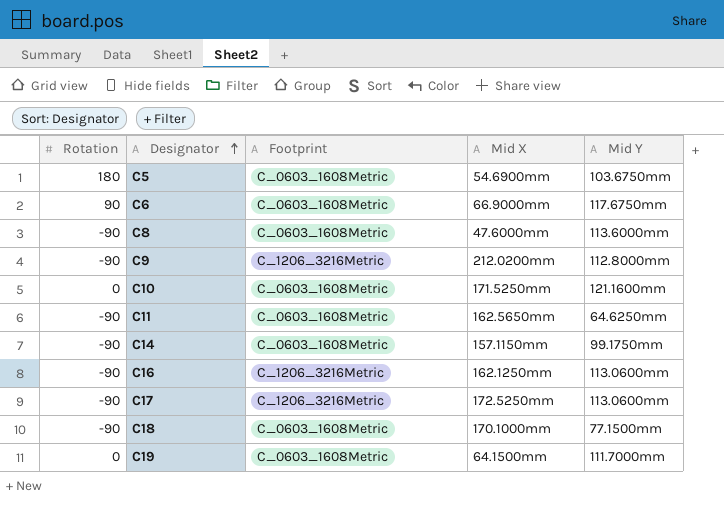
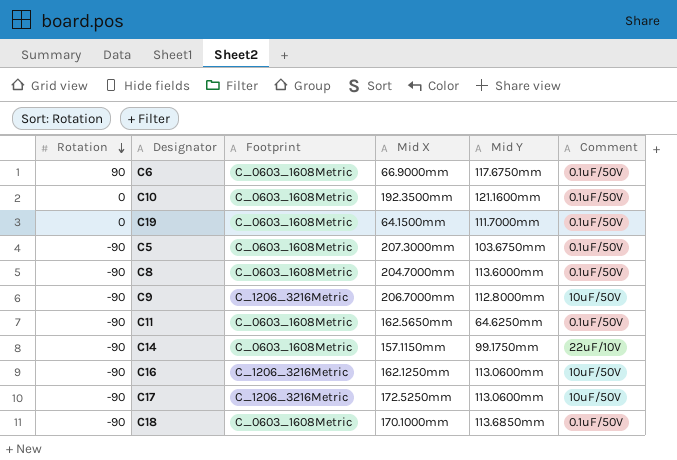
row order: Designator ascending -> Rotation descending
column Comment | position: none -> 6
C10 | Mid X: 171.5250mm -> 192.3500mm
C5 | Rotation: 180 -> -90
C5 | Mid X: 54.6900mm -> 207.3000mm
C8 | Mid X: 47.6000mm -> 204.7000mm
C9 | Mid X: 212.0200mm -> 206.7000mm
C18 | Mid Y: 77.1500mm -> 113.6850mm

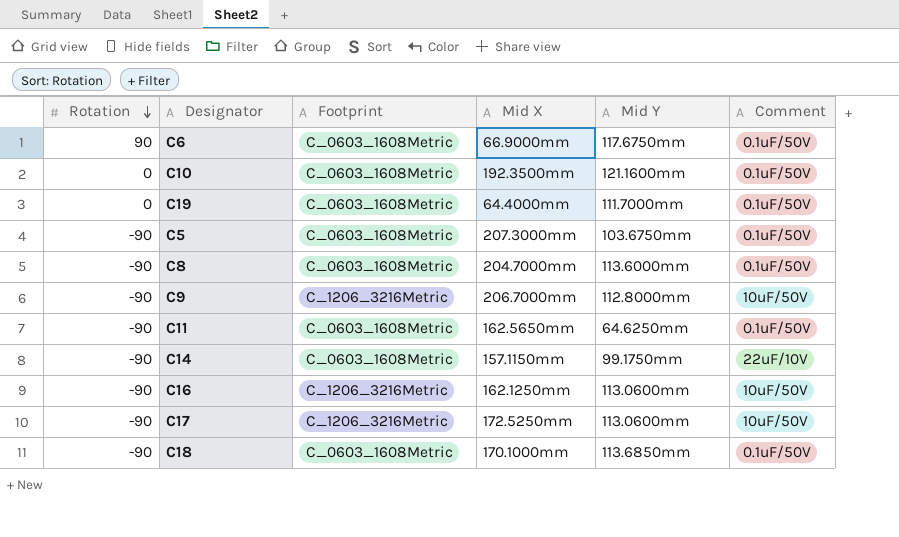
C19 | Mid X: 64.1500mm -> 64.4000mm

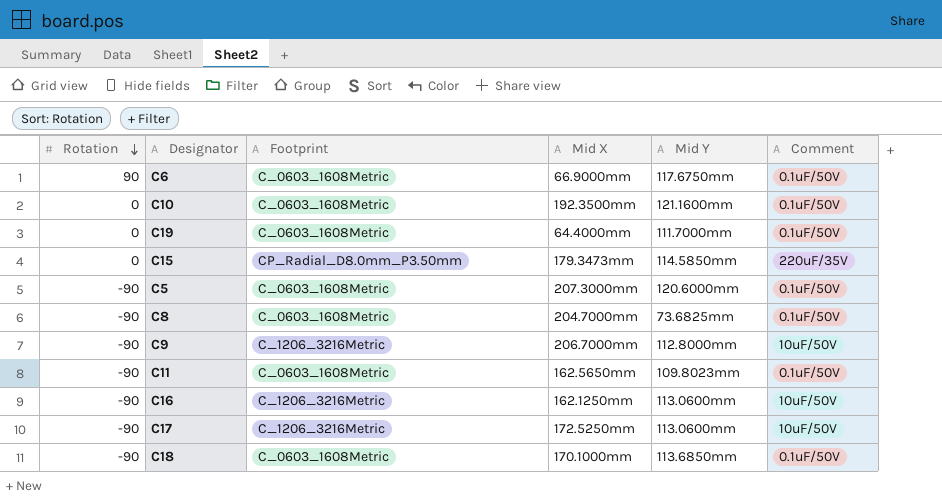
row C14: -90 | C_0603_1608Metric | 157.1150mm | 99.1750mm | 22uF/10V -> none
row C15: none -> 0 | CP_Radial_D8.0mm_P3.50mm | 179.3473mm | 114.5850mm | 220uF/35V
C5 | Mid Y: 103.6750mm -> 120.6000mm
C8 | Mid Y: 113.6000mm -> 73.6825mm
C11 | Mid Y: 64.6250mm -> 109.8023mm

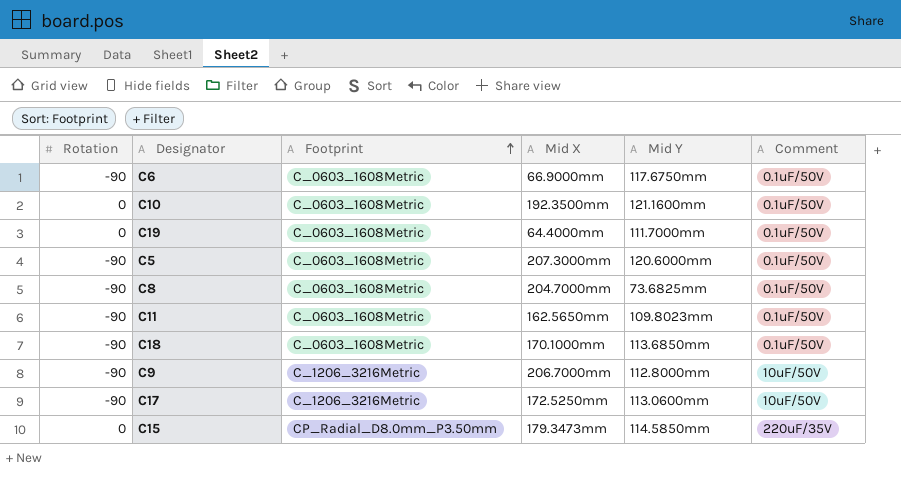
row order: Rotation descending -> Footprint ascending
row C16: -90 | C_1206_3216Metric | 162.1250mm | 113.0600mm | 10uF/50V -> none
C6 | Rotation: 90 -> -90

